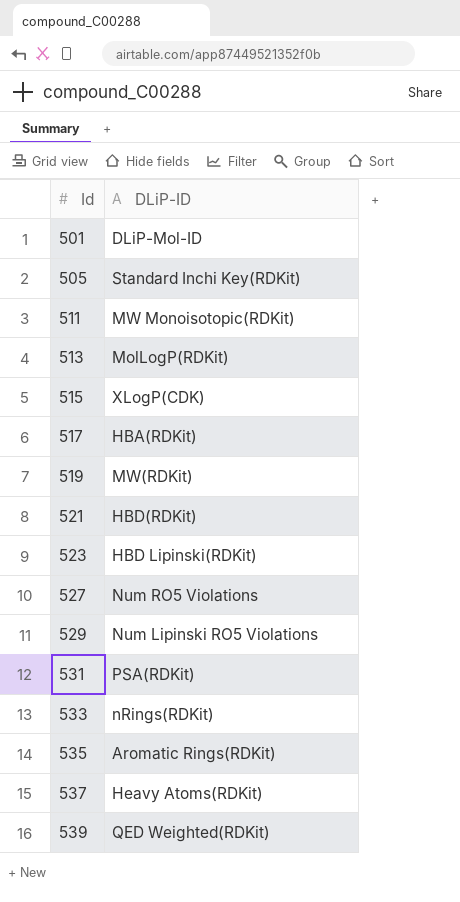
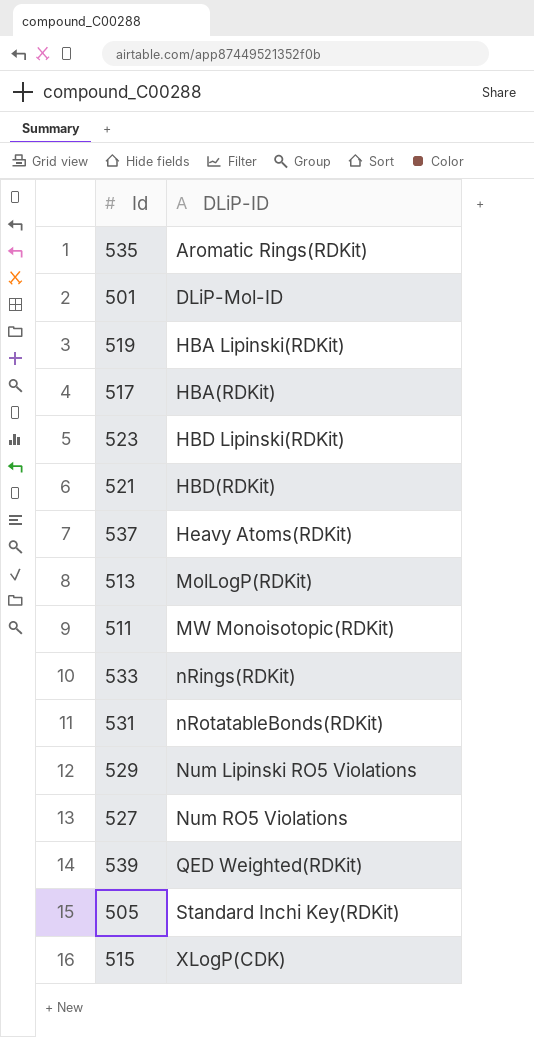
row order: Id ascending -> DLiP-ID ascending
519 | DLiP-ID: MW(RDKit) -> HBA Lipinski(RDKit)
531 | DLiP-ID: PSA(RDKit) -> nRotatableBonds(RDKit)

